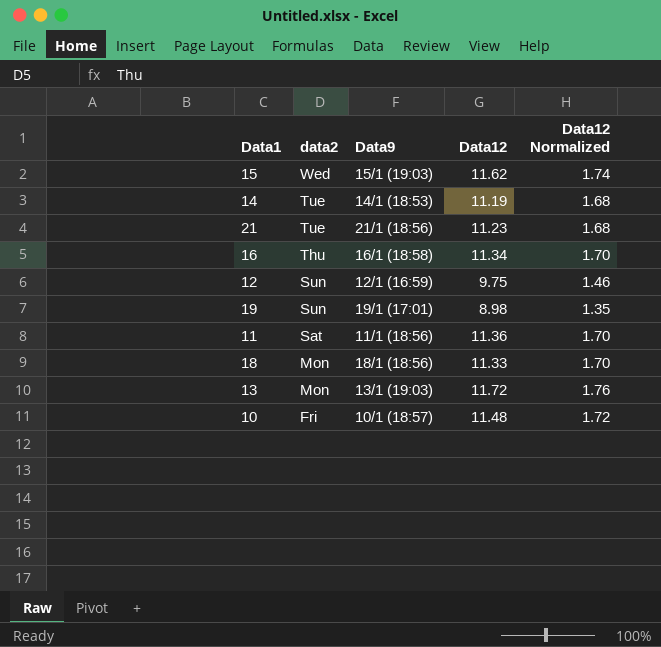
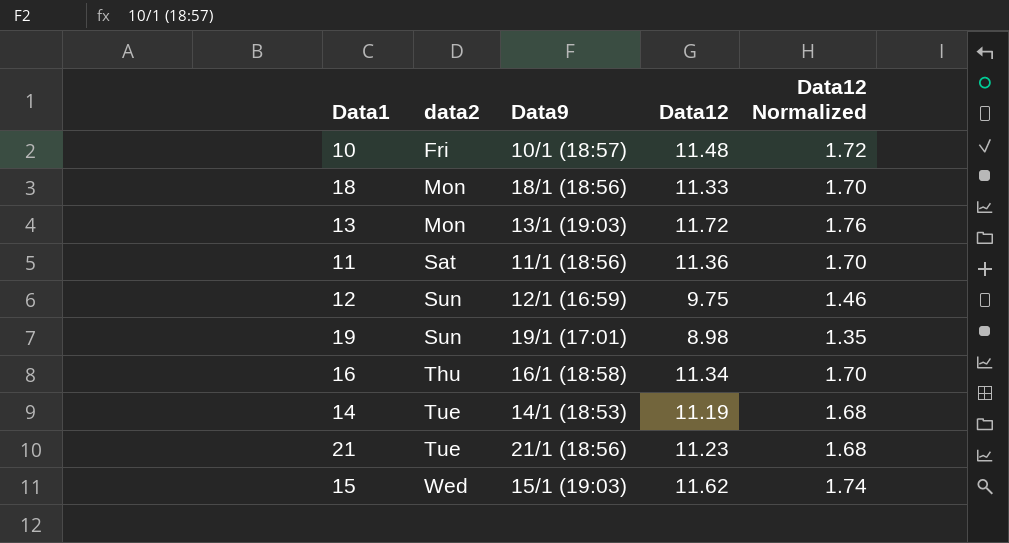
row order: data2 descending -> data2 ascending

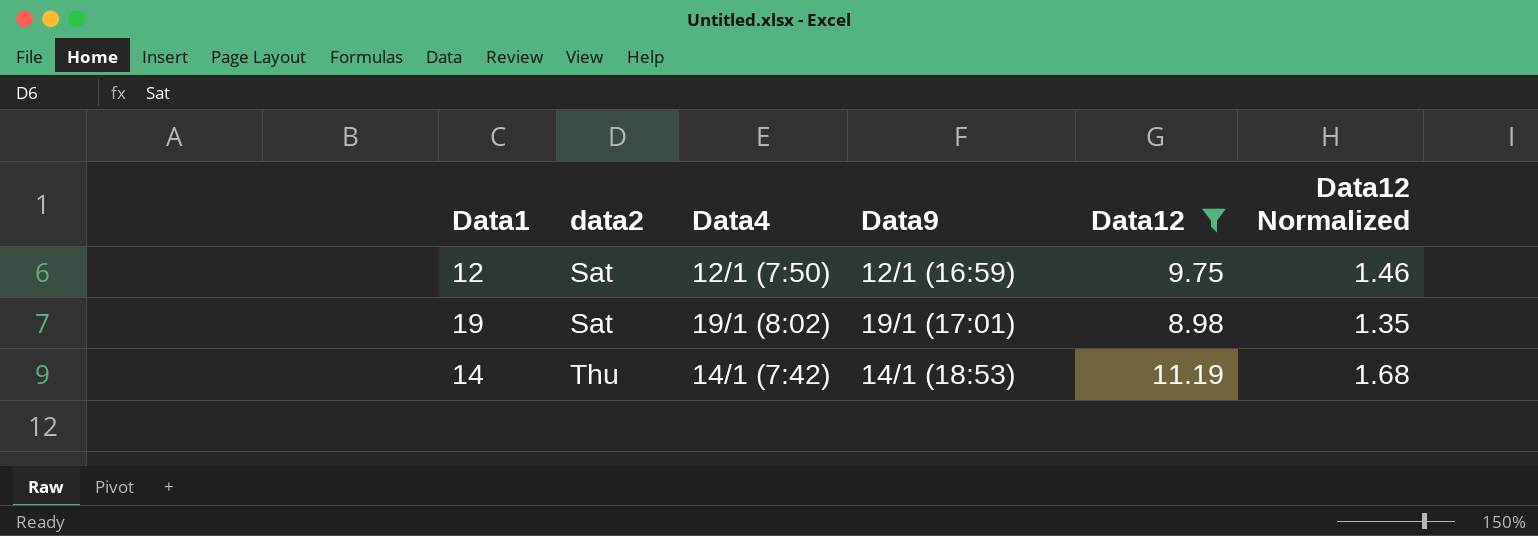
filter: none -> Data12 <= 11.19
column Data4 | position: none -> 3
12 | data2: Sun -> Sat
19 | data2: Sun -> Sat
14 | data2: Tue -> Thu

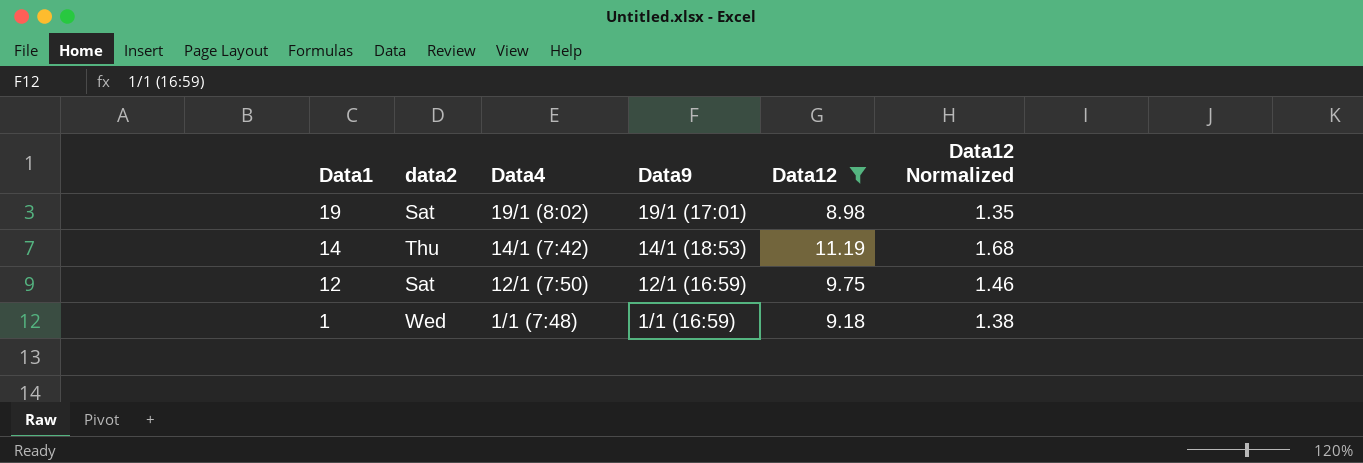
row order: data2 ascending -> Data1 descending
row 1: none -> Wed | 1/1 (7:48) | 1/1 (16:59) | 9.18 | 1.38

